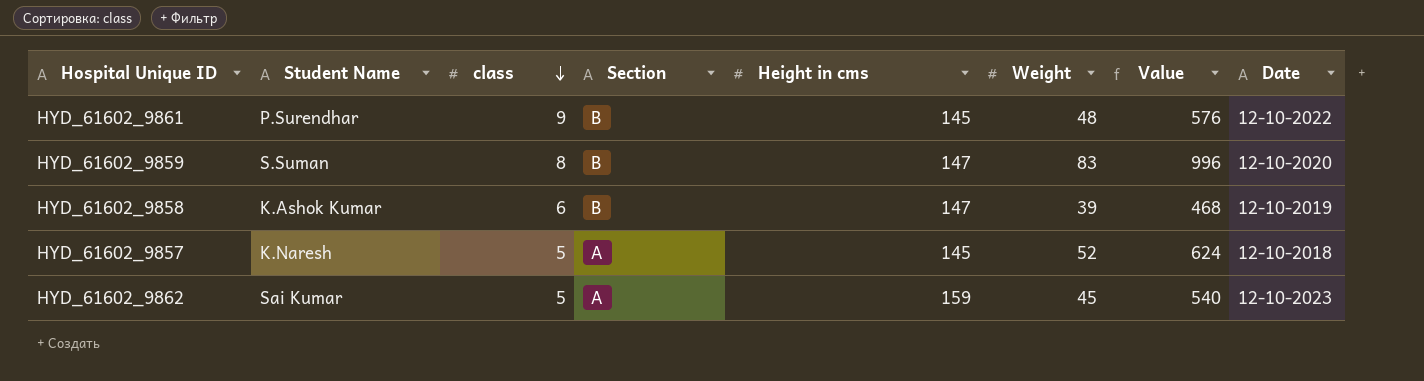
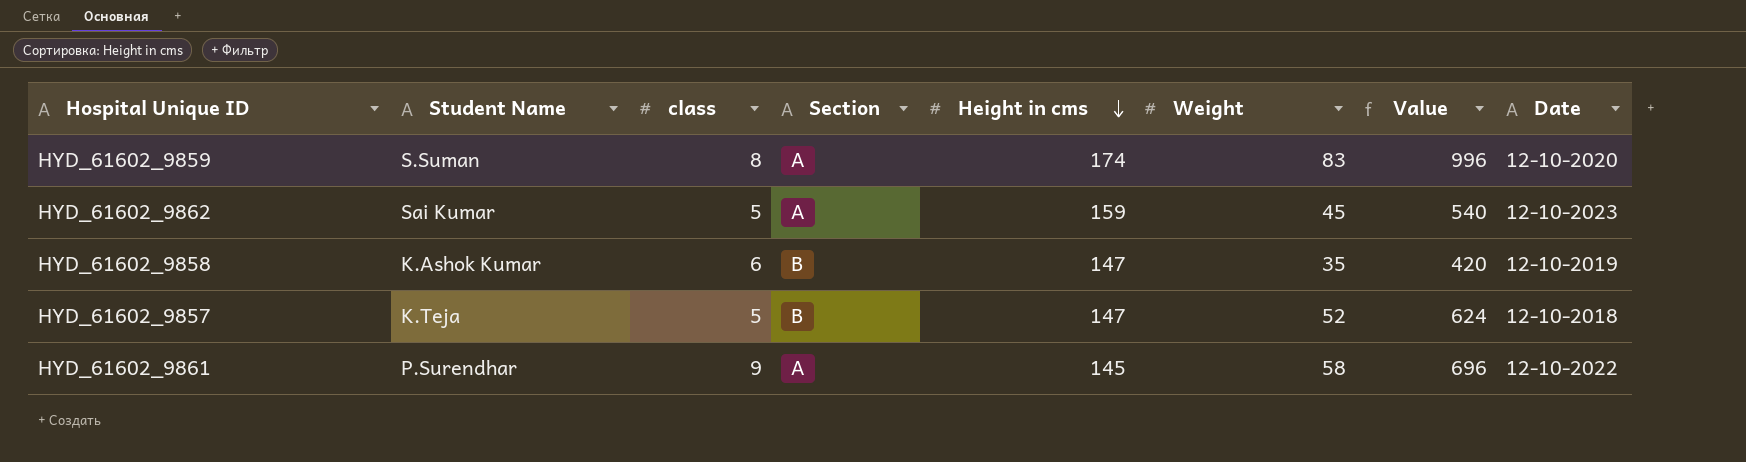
row order: class descending -> Height in cms descending
HYD_61602_9859 | Section: B -> A
HYD_61602_9859 | Height in cms: 147 -> 174
HYD_61602_9858 | Weight: 39 -> 35
HYD_61602_9858 | Value: 468 -> 420
HYD_61602_9857 | Student Name: K.Naresh -> K.Teja
HYD_61602_9857 | Section: A -> B
HYD_61602_9857 | Height in cms: 145 -> 147
HYD_61602_9861 | Section: B -> A
HYD_61602_9861 | Weight: 48 -> 58
HYD_61602_9861 | Value: 576 -> 696

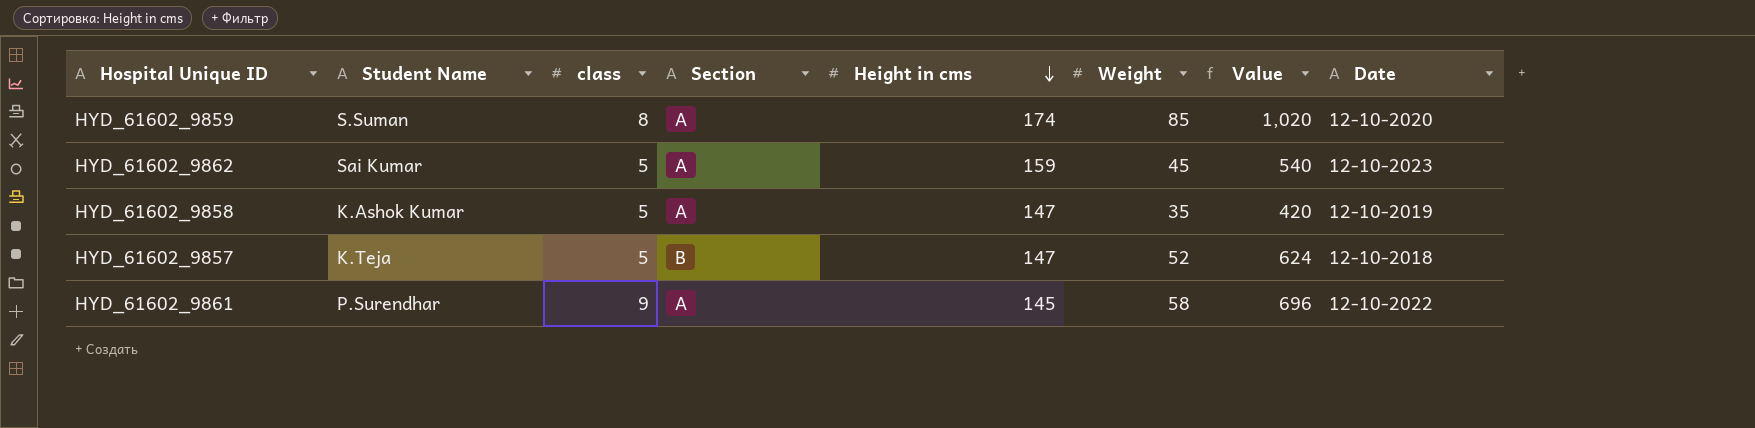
HYD_61602_9859 | Weight: 83 -> 85
HYD_61602_9859 | Value: 996 -> 1,020
HYD_61602_9858 | class: 6 -> 5
HYD_61602_9858 | Section: B -> A

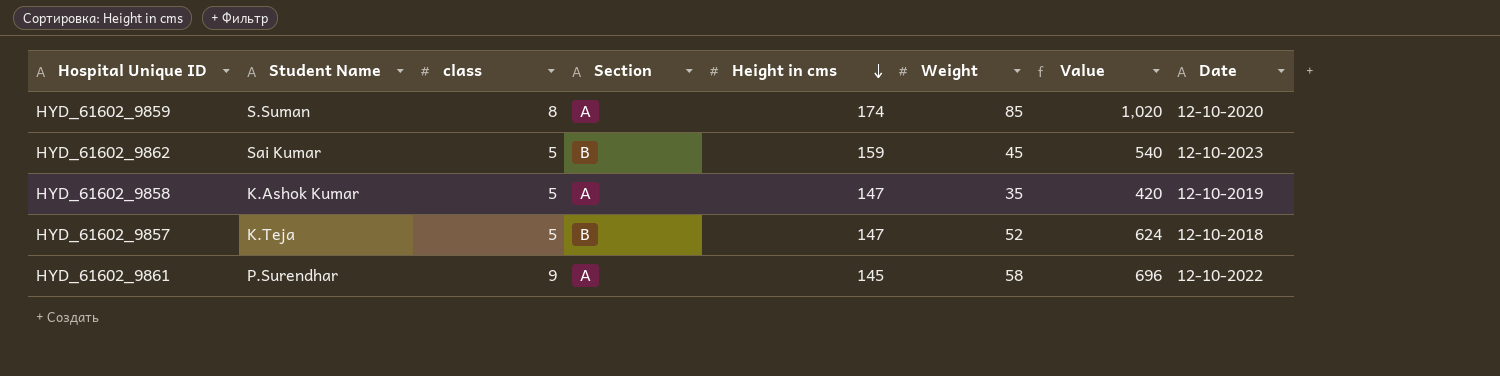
HYD_61602_9862 | Section: A -> B

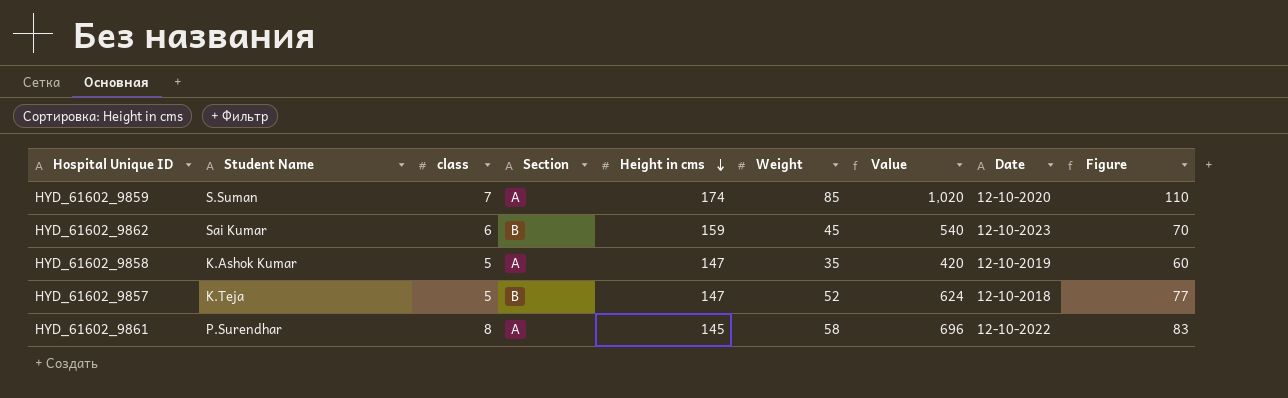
column Figure | formula: none -> [Weight] + 25
HYD_61602_9859 | class: 8 -> 7
HYD_61602_9862 | class: 5 -> 6
HYD_61602_9861 | class: 9 -> 8

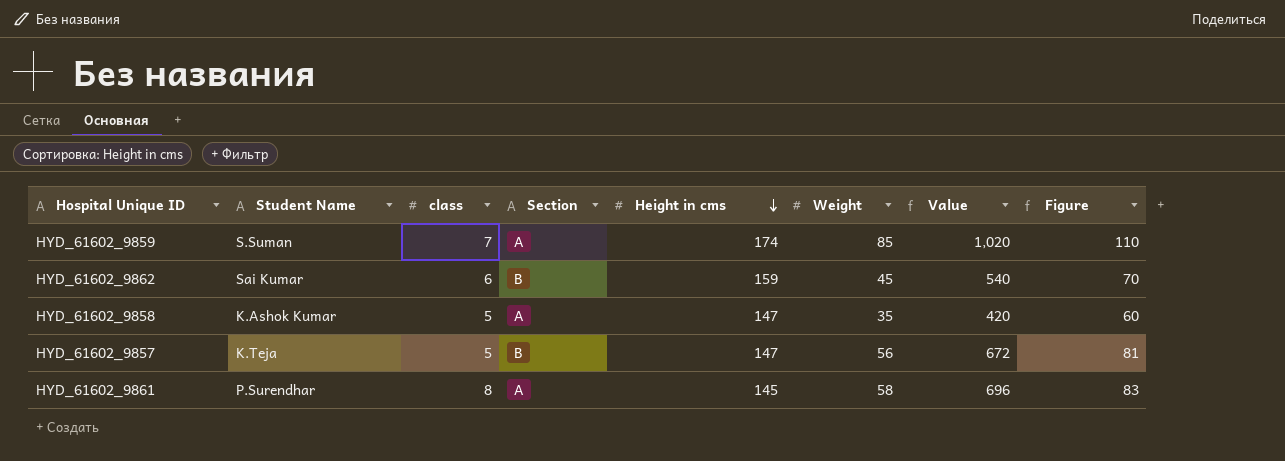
column Date | position: 8 -> none
HYD_61602_9857 | Weight: 52 -> 56
HYD_61602_9857 | Value: 624 -> 672
HYD_61602_9857 | Figure: 77 -> 81

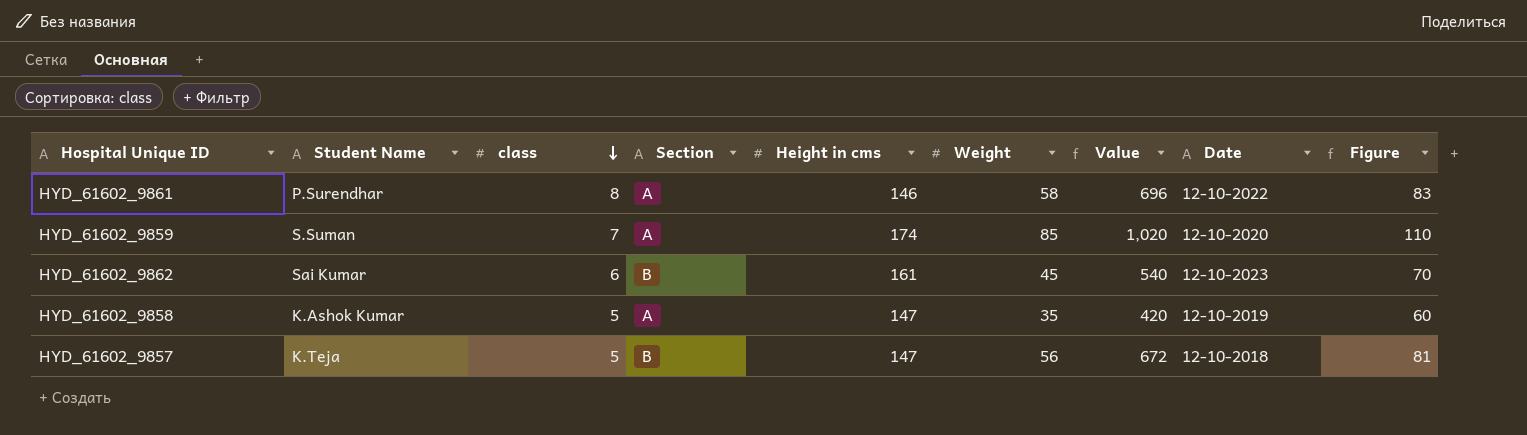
row order: Height in cms descending -> class descending
column Date | position: none -> 8
HYD_61602_9861 | Height in cms: 145 -> 146
HYD_61602_9862 | Height in cms: 159 -> 161

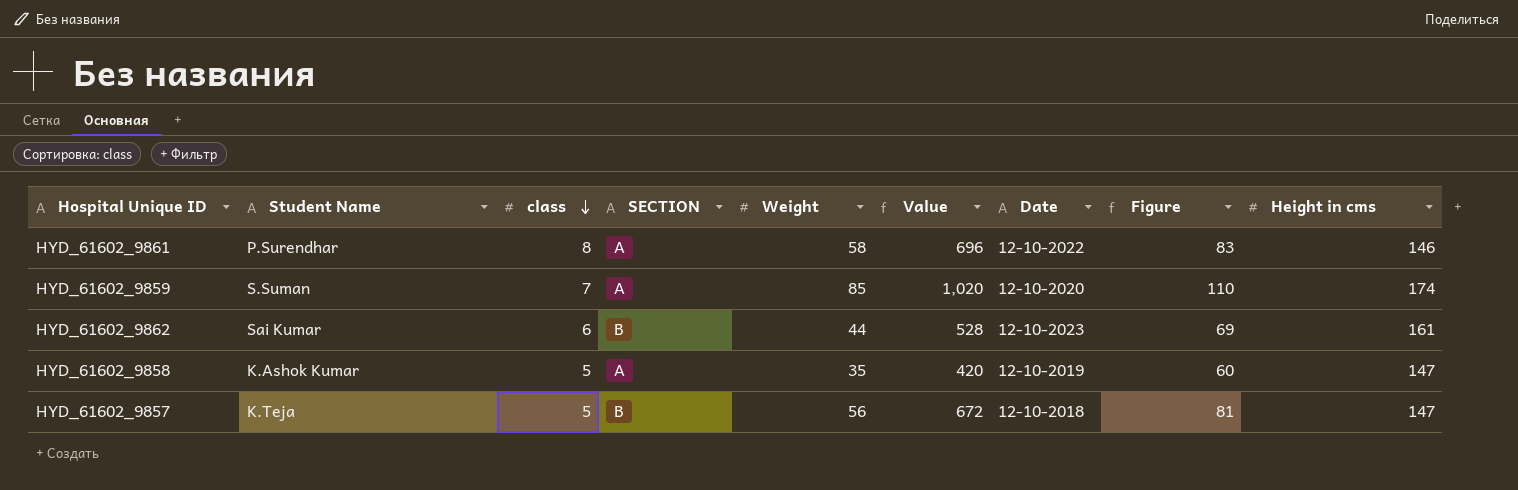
column name: Section -> SECTION
column Height in cms | position: 5 -> 9
HYD_61602_9862 | Weight: 45 -> 44
HYD_61602_9862 | Value: 540 -> 528
HYD_61602_9862 | Figure: 70 -> 69

